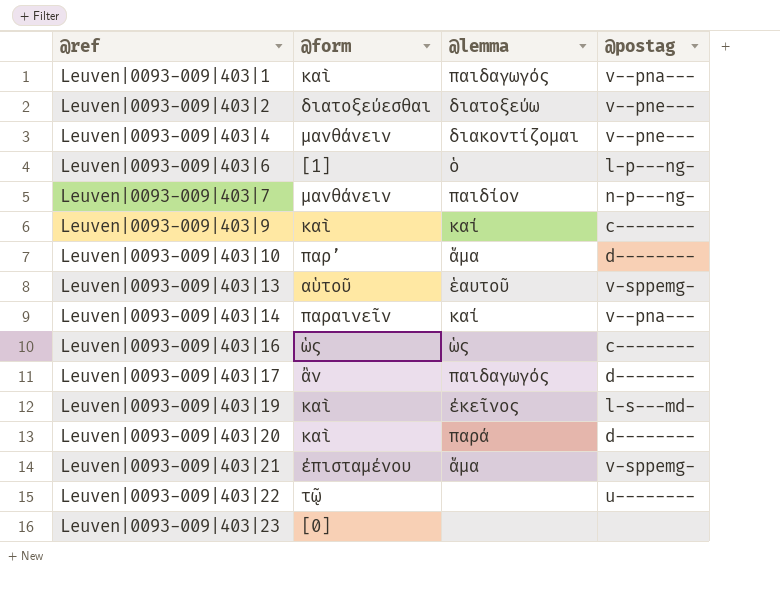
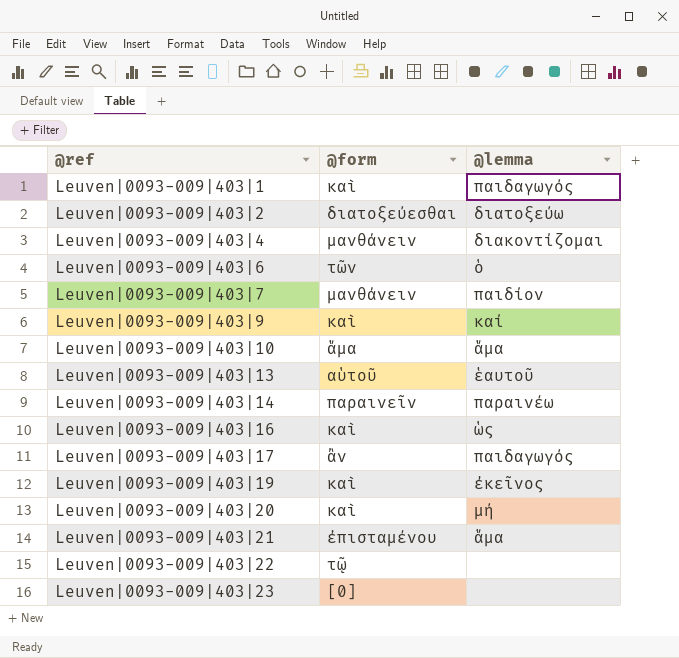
column @postag | position: 4 -> none
Leuven|0093-009|403|6 | @form: [1] -> τῶν
Leuven|0093-009|403|10 | @form: παρ’ -> ἅμα
Leuven|0093-009|403|14 | @lemma: καί -> παραινέω
Leuven|0093-009|403|16 | @form: ὡς -> καὶ
Leuven|0093-009|403|20 | @lemma: παρά -> μή

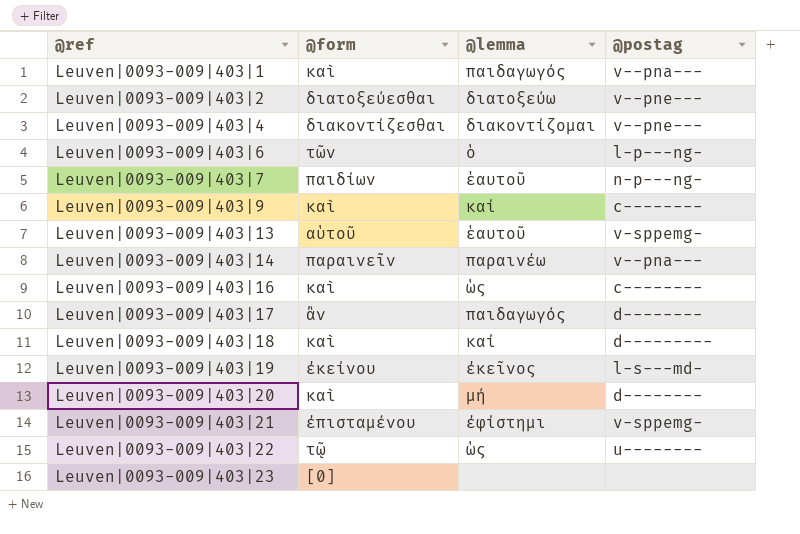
column @postag | position: none -> 4
row Leuven|0093-009|403|10: ἅμα | ἅμα -> none
Leuven|0093-009|403|4 | @form: μανθάνειν -> διακοντίζεσθαι
Leuven|0093-009|403|7 | @form: μανθάνειν -> παιδίων
Leuven|0093-009|403|7 | @lemma: παιδίον -> ἑαυτοῦ
row Leuven|0093-009|403|18: none -> καὶ | καί | d---------
Leuven|0093-009|403|19 | @form: καὶ -> ἐκείνου
Leuven|0093-009|403|21 | @lemma: ἅμα -> ἐφίστημι
Leuven|0093-009|403|22 | @lemma: none -> ὡς

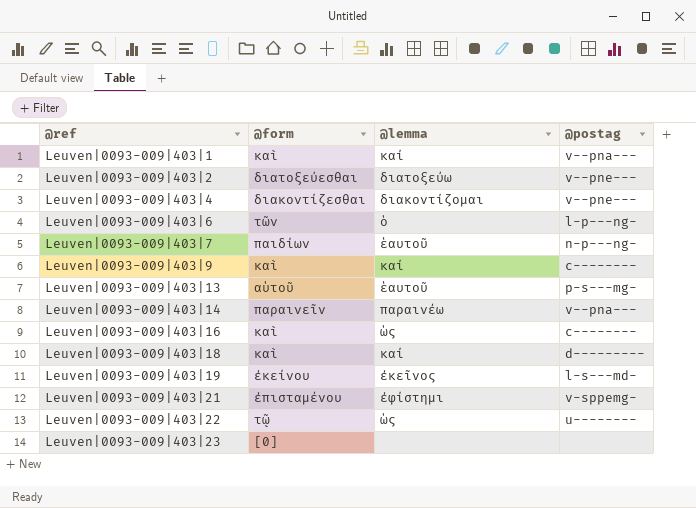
row Leuven|0093-009|403|17: ἂν | παιδαγωγός | d-------- -> none
row Leuven|0093-009|403|20: καὶ | μή | d-------- -> none
Leuven|0093-009|403|1 | @lemma: παιδαγωγός -> καί
Leuven|0093-009|403|13 | @postag: v-sppemg- -> p-s---mg-

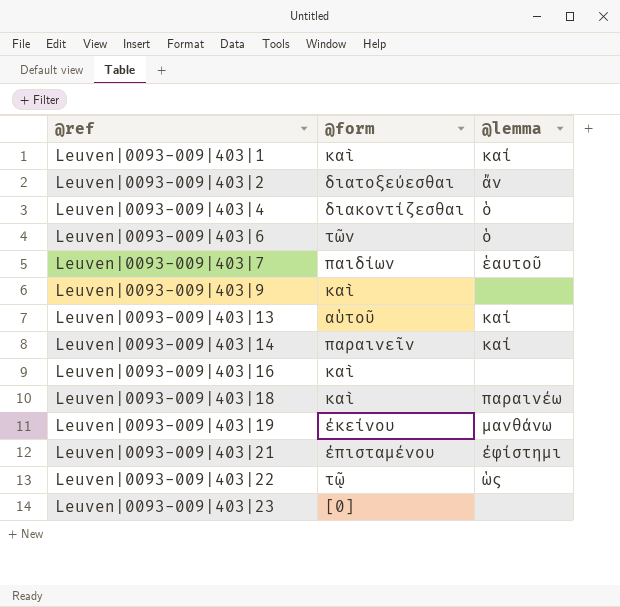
column @postag | position: 4 -> none
Leuven|0093-009|403|2 | @lemma: διατοξεύω -> ἄν
Leuven|0093-009|403|4 | @lemma: διακοντίζομαι -> ὁ
Leuven|0093-009|403|9 | @lemma: καί -> none
Leuven|0093-009|403|13 | @lemma: ἑαυτοῦ -> καί
Leuven|0093-009|403|14 | @lemma: παραινέω -> καί
Leuven|0093-009|403|16 | @lemma: ὡς -> none
Leuven|0093-009|403|18 | @lemma: καί -> παραινέω
Leuven|0093-009|403|19 | @lemma: ἐκεῖνος -> μανθάνω

